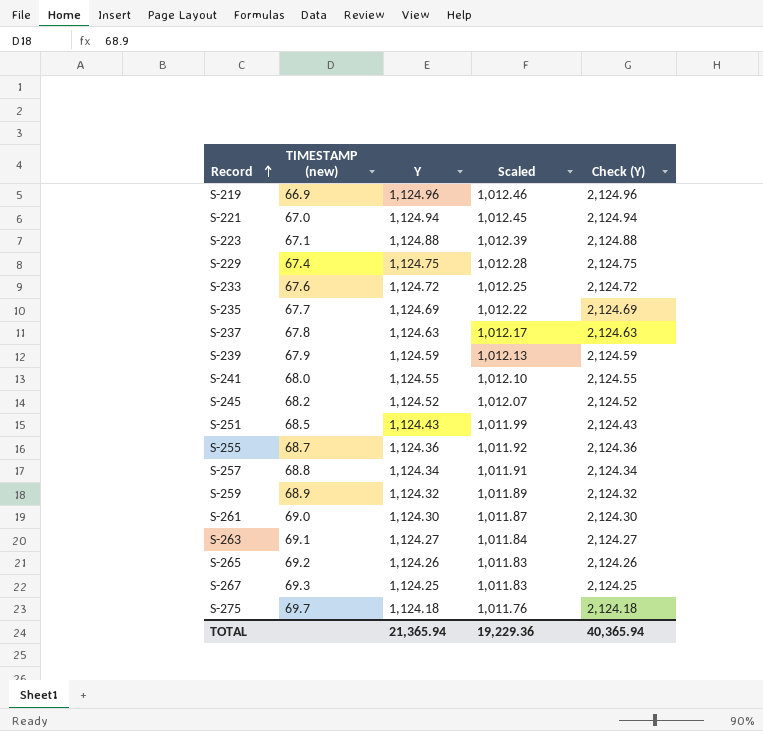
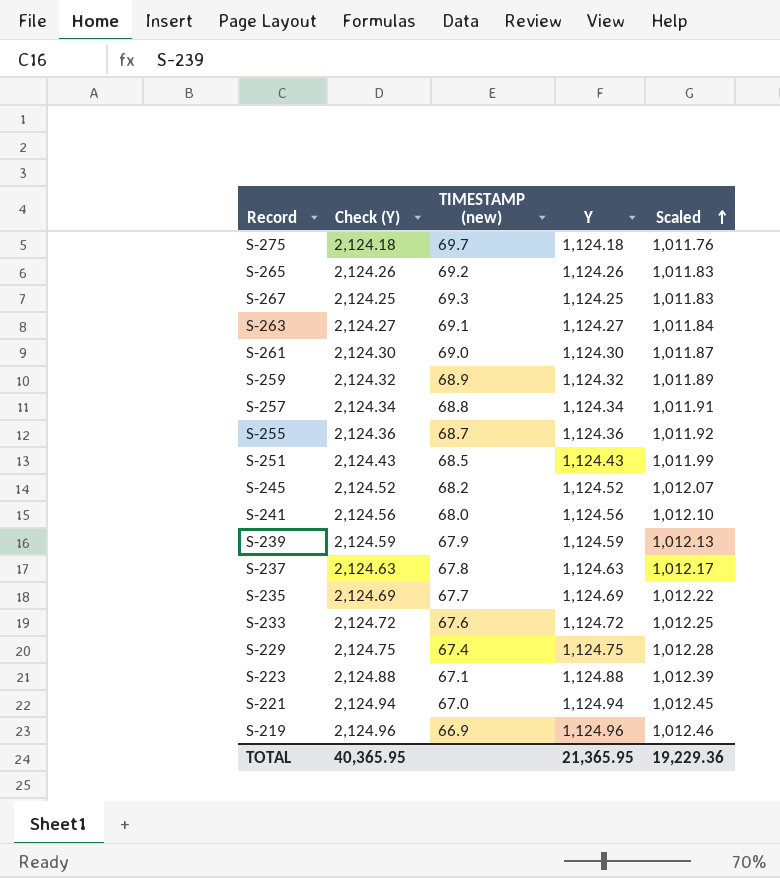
row order: Record ascending -> Scaled ascending
column Check (Y) | position: 5 -> 2
S-241 | Check (Y): 2,124.55 -> 2,124.56
S-241 | Y: 1,124.55 -> 1,124.56
TOTAL | Check (Y): 40,365.94 -> 40,365.95
TOTAL | Y: 21,365.94 -> 21,365.95

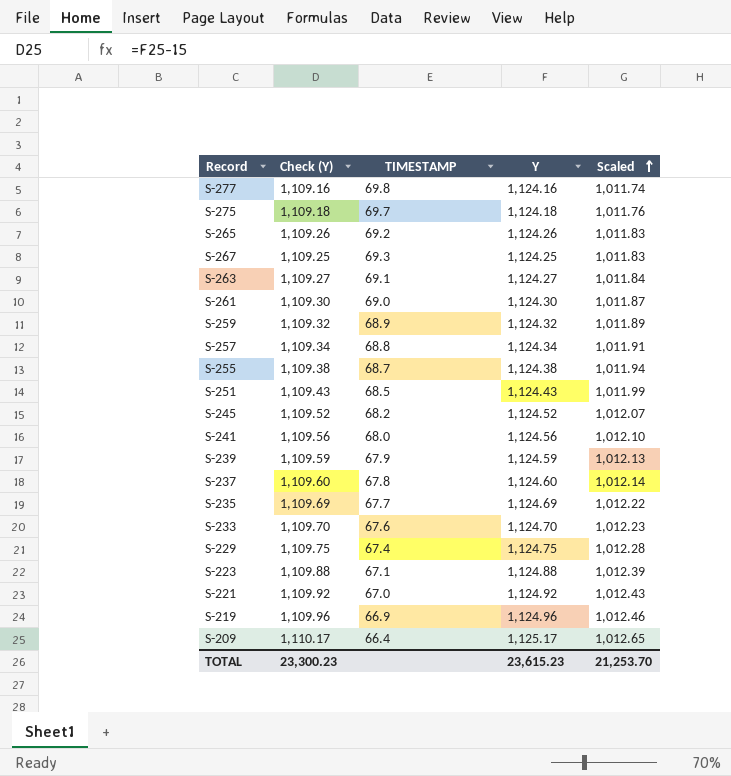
column Check (Y) | formula: [Y] + 1000 -> [Y] - 15
column name: TIMESTAMP (new) -> TIMESTAMP
row S-277: none -> 1,109.16 | 69.8 | 1,124.16 | 1,011.74
S-255 | Y: 1,124.36 -> 1,124.38
S-255 | Scaled: 1,011.92 -> 1,011.94
S-237 | Y: 1,124.63 -> 1,124.60
S-237 | Scaled: 1,012.17 -> 1,012.14
S-233 | Y: 1,124.72 -> 1,124.70
S-233 | Scaled: 1,012.25 -> 1,012.23
S-221 | Y: 1,124.94 -> 1,124.92
S-221 | Scaled: 1,012.45 -> 1,012.43
row S-209: none -> 1,110.17 | 66.4 | 1,125.17 | 1,012.65
TOTAL | Check (Y): 40,365.95 -> 23,300.23
TOTAL | Y: 21,365.95 -> 23,615.23
TOTAL | Scaled: 19,229.36 -> 21,253.70

